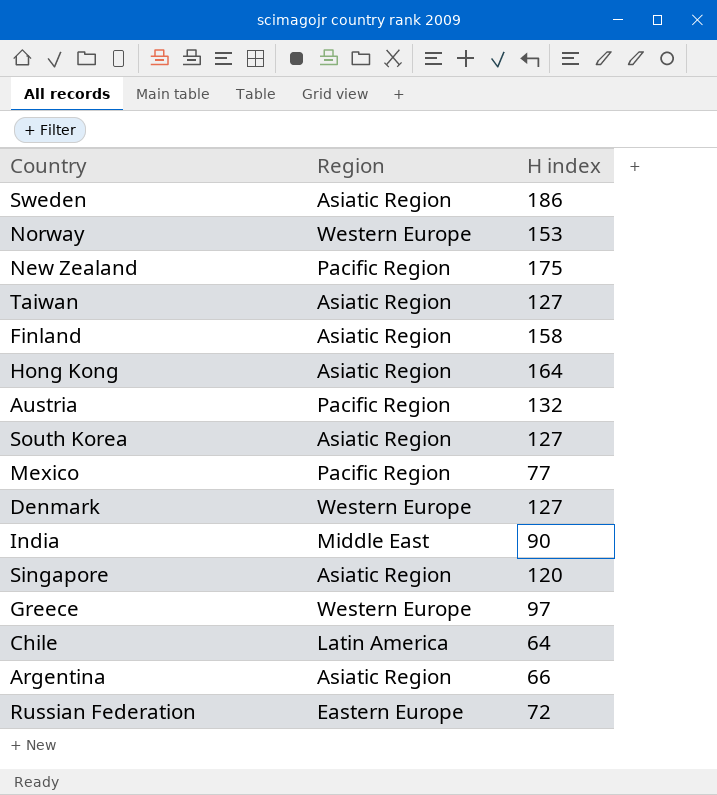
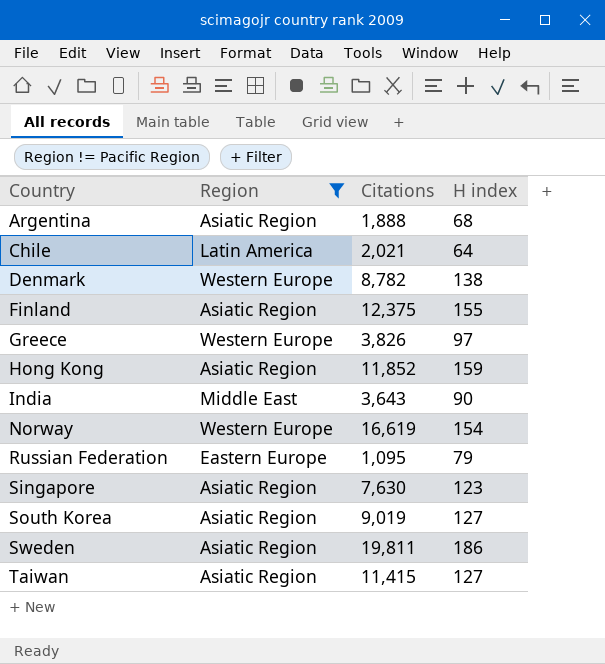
filter: none -> Region != Pacific Region
row order: none -> Country ascending
column Citations | position: none -> 3
Argentina | H index: 66 -> 68
Denmark | H index: 127 -> 138
Finland | H index: 158 -> 155
Hong Kong | H index: 164 -> 159
Norway | H index: 153 -> 154
Russian Federation | H index: 72 -> 79
Singapore | H index: 120 -> 123

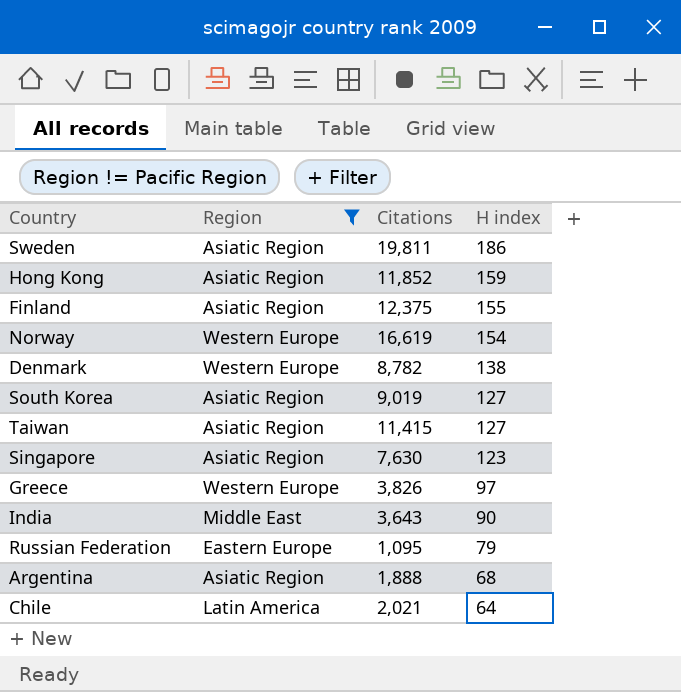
row order: Country ascending -> H index descending

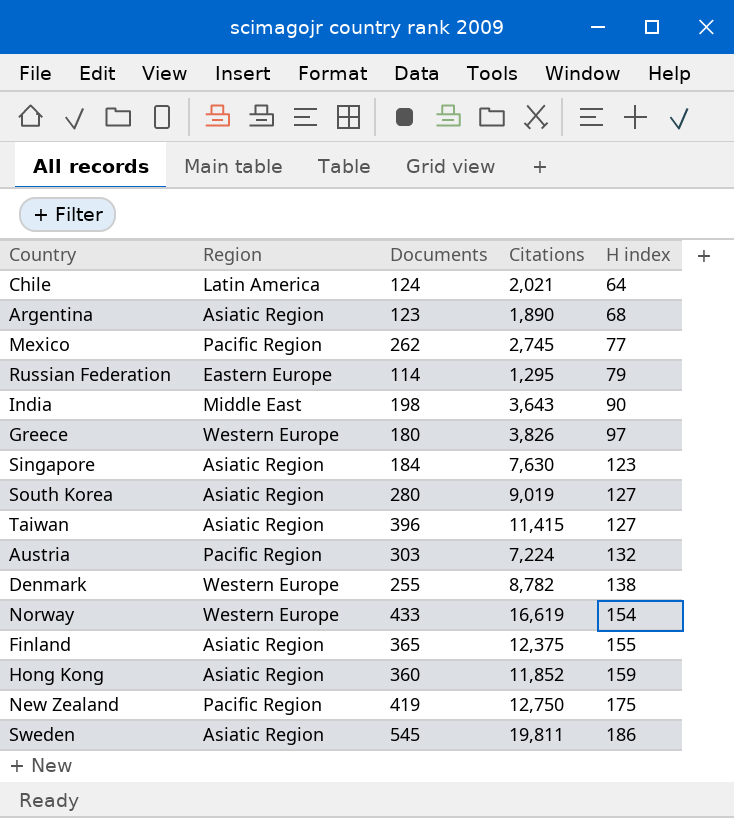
filter: Region != Pacific Region -> none
row order: H index descending -> H index ascending
column Documents | position: none -> 3
Argentina | Citations: 1,888 -> 1,890
Russian Federation | Citations: 1,095 -> 1,295

